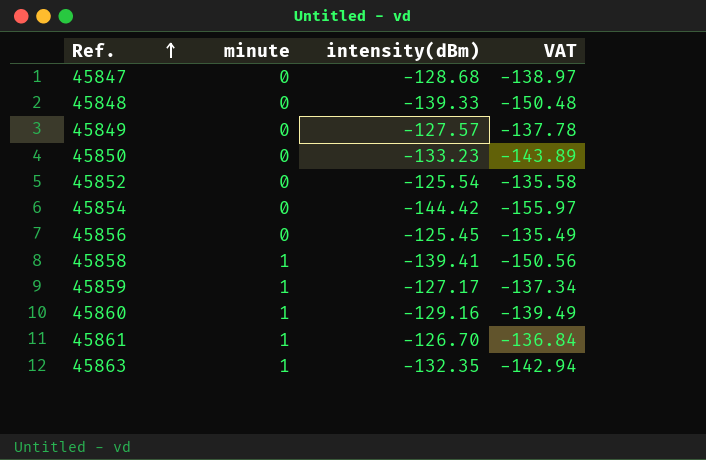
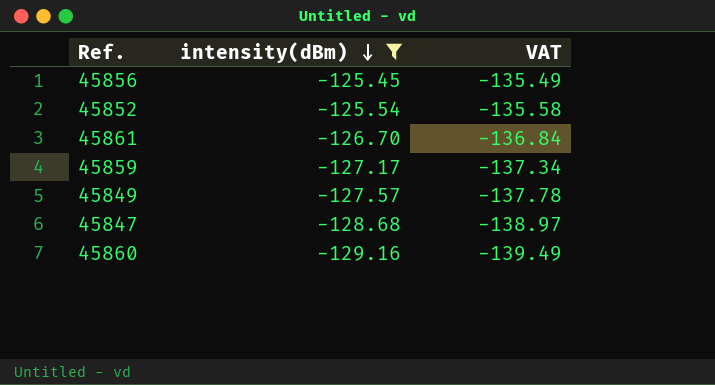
filter: none -> intensity(dBm) >= -129.16
row order: Ref. ascending -> intensity(dBm) descending
column minute | position: 2 -> none

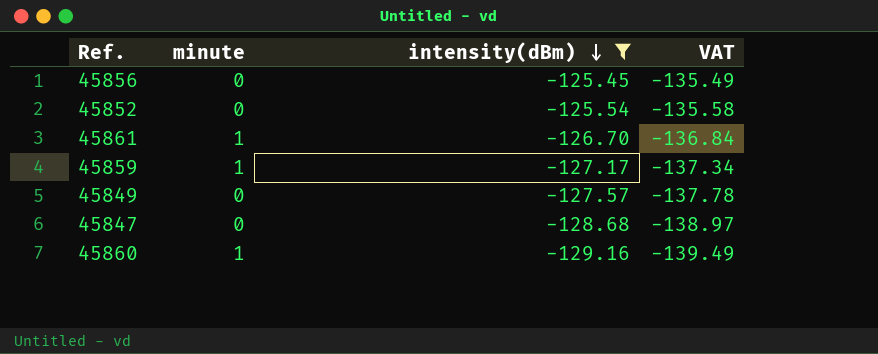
column minute | position: none -> 2

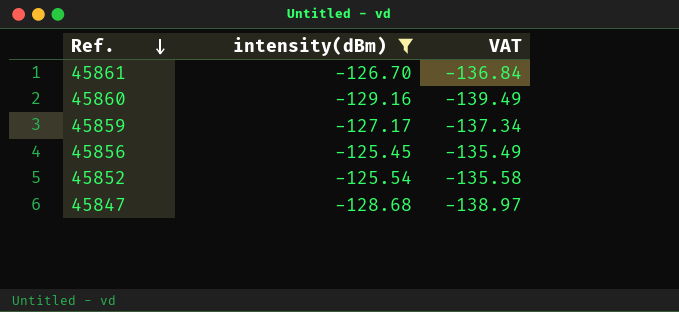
row order: intensity(dBm) descending -> Ref. descending
column minute | position: 2 -> none
row 45849: 0 | -127.57 | -137.78 -> none

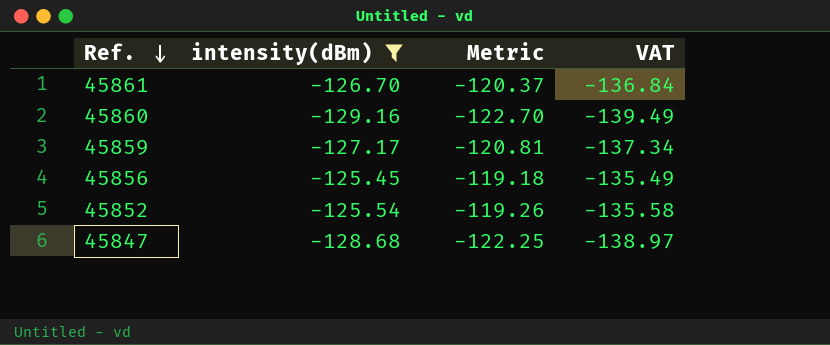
column Metric | formula: none -> [intensity(dBm)] * 0.95

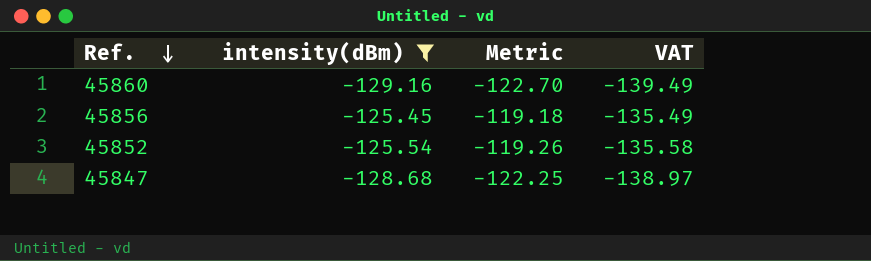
row 45861: -126.70 | -120.37 | -136.84 -> none
row 45859: -127.17 | -120.81 | -137.34 -> none

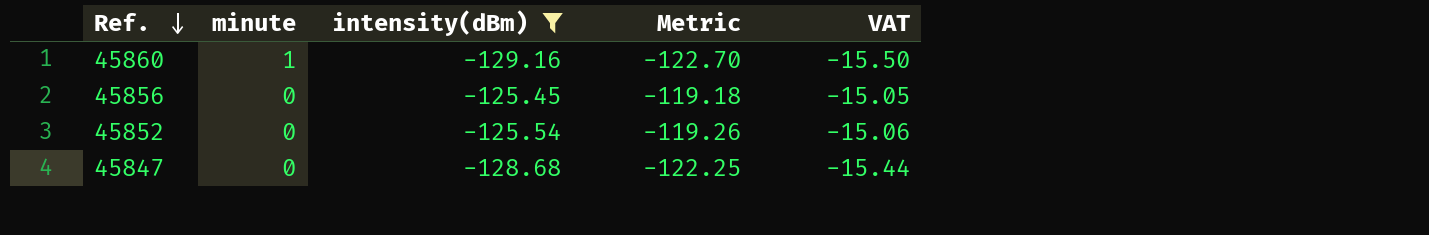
column minute | position: none -> 2
column VAT | formula: [intensity(dBm)] * 1.08 -> [intensity(dBm)] * 0.12

